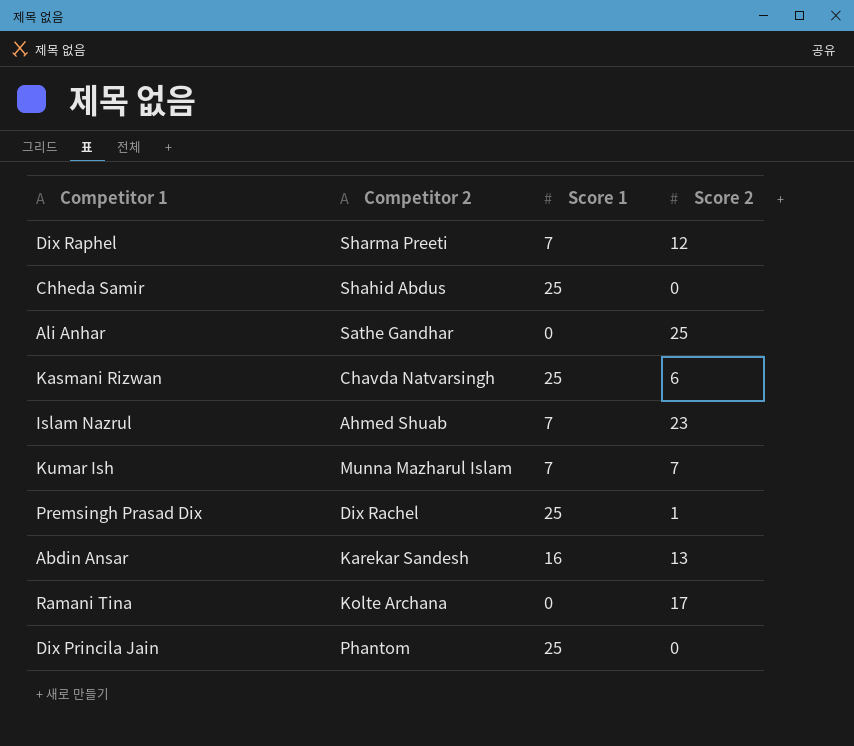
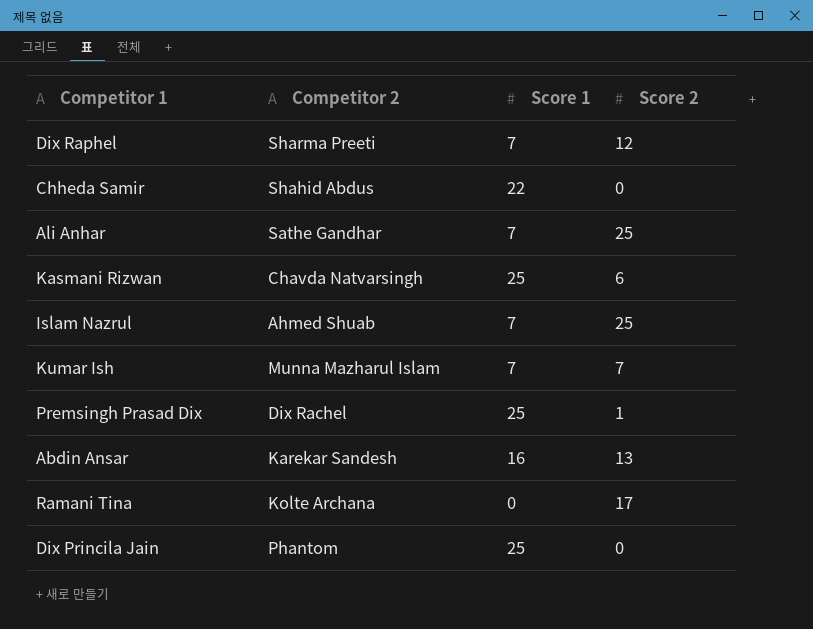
Chheda Samir | Score 1: 25 -> 22
Ali Anhar | Score 1: 0 -> 7
Islam Nazrul | Score 2: 23 -> 25

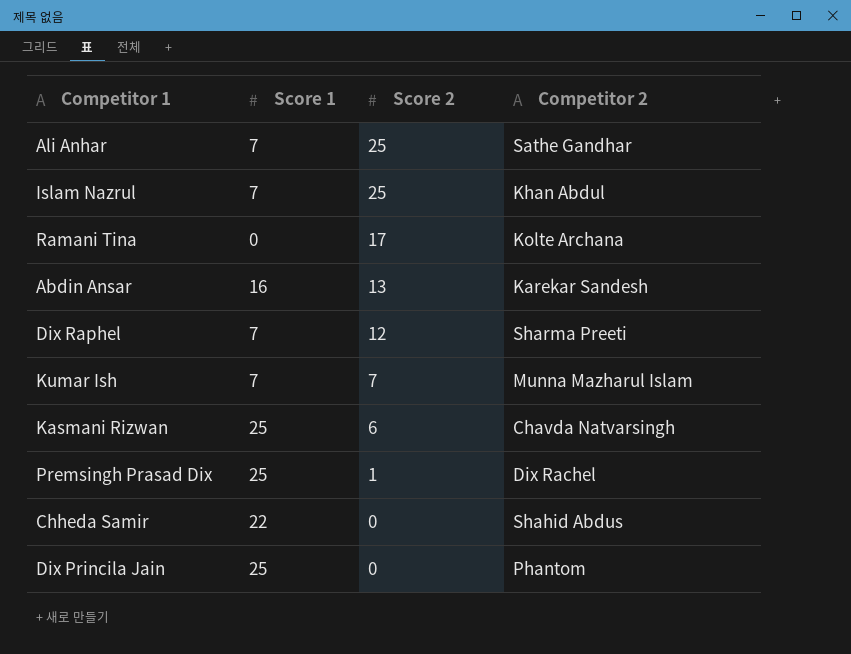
row order: none -> Score 2 descending
column Competitor 2 | position: 2 -> 4
Islam Nazrul | Competitor 2: Ahmed Shuab -> Khan Abdul

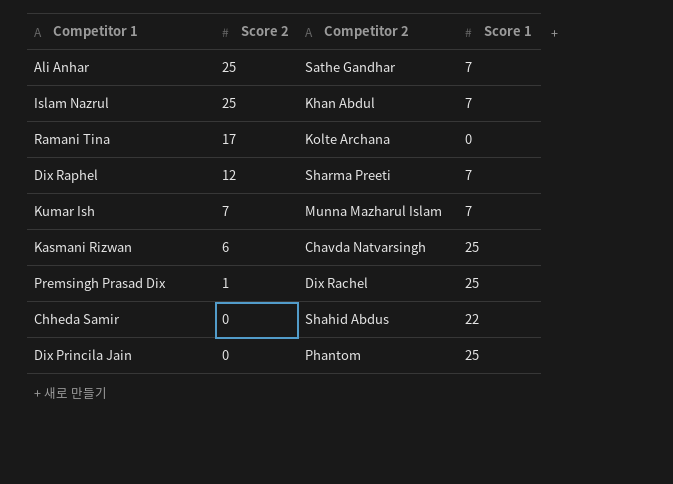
column Score 1 | position: 2 -> 4
row Abdin Ansar: 16 | 13 | Karekar Sandesh -> none

